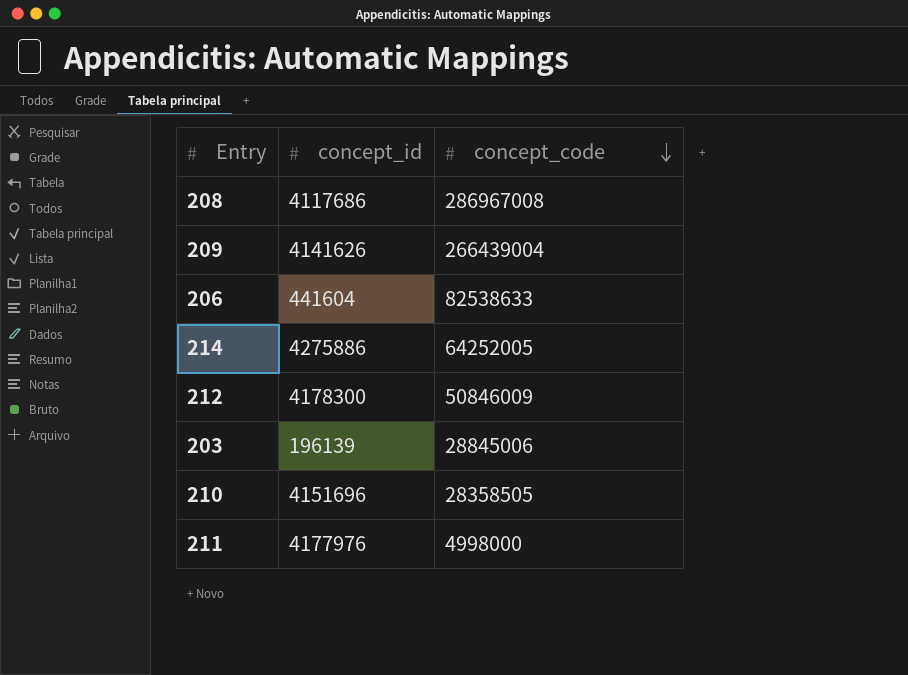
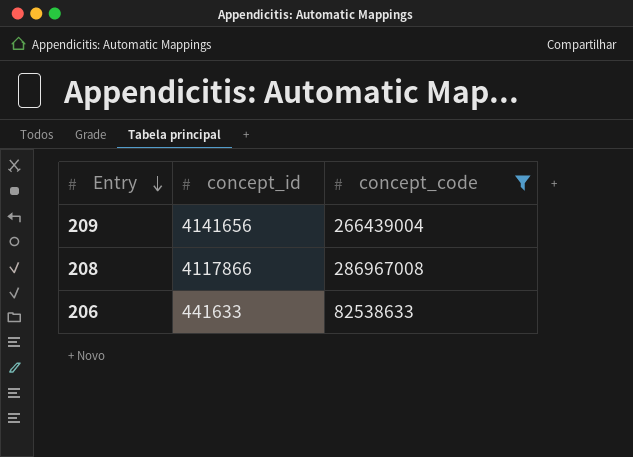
filter: none -> concept_code >= 82538633
row order: concept_code descending -> Entry descending
209 | concept_id: 4141626 -> 4141656
208 | concept_id: 4117686 -> 4117866
206 | concept_id: 441604 -> 441633

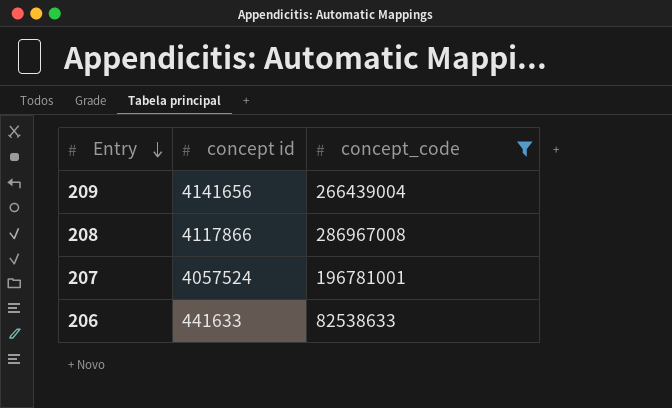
column name: concept_id -> concept id
row 207: none -> 4057524 | 196781001

